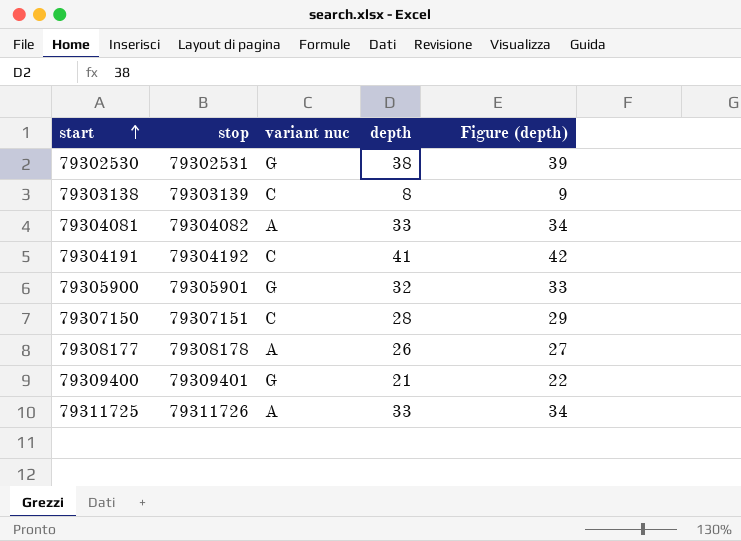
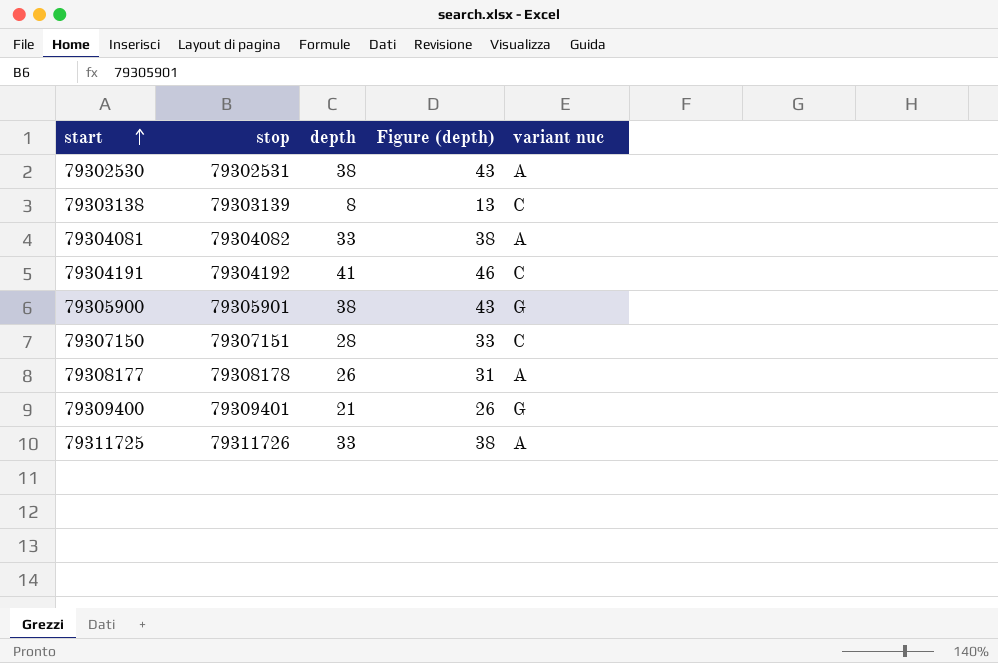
column Figure (depth) | formula: [depth] + 1 -> [depth] + 5
column variant nuc | position: 3 -> 5
79302530 | variant nuc: G -> A
79305900 | depth: 32 -> 38

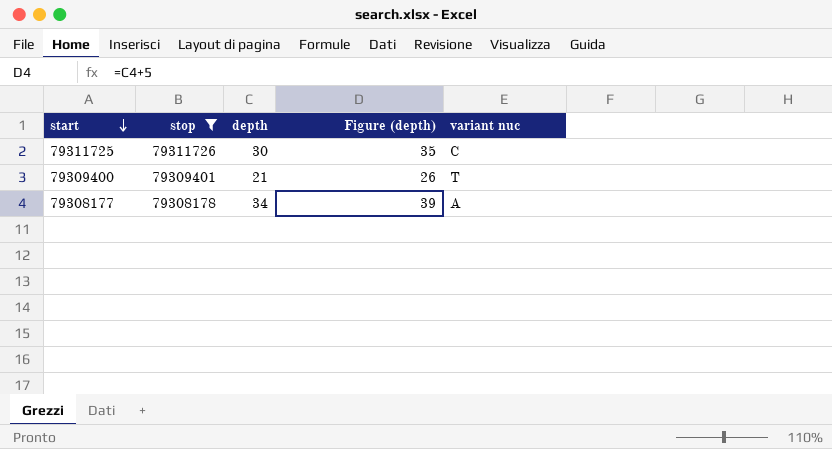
filter: none -> stop >= 79308178
row order: start ascending -> start descending
79311725 | depth: 33 -> 30
79311725 | Figure (depth): 38 -> 35
79311725 | variant nuc: A -> C
79309400 | variant nuc: G -> T
79308177 | depth: 26 -> 34
79308177 | Figure (depth): 31 -> 39

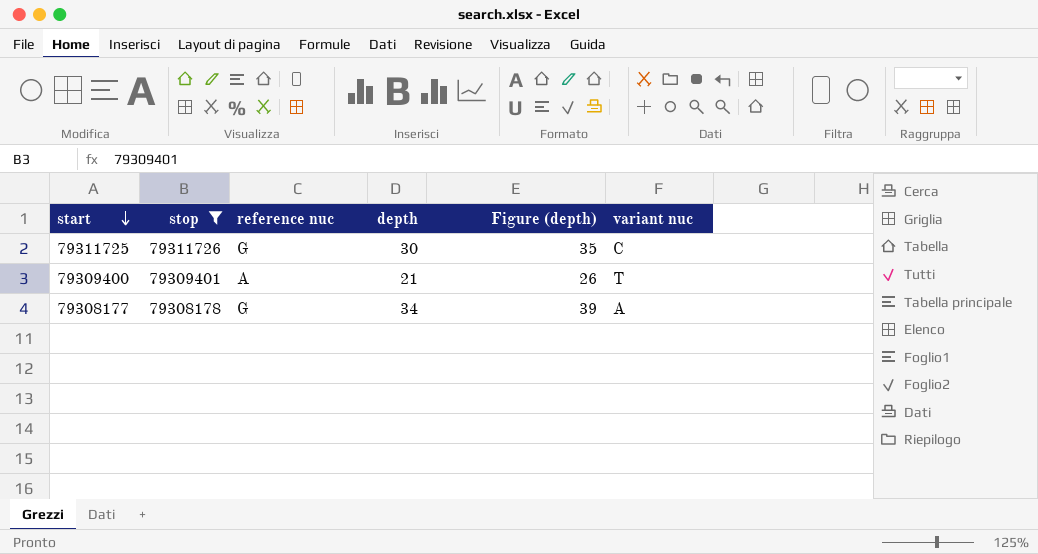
column reference nuc | position: none -> 3

